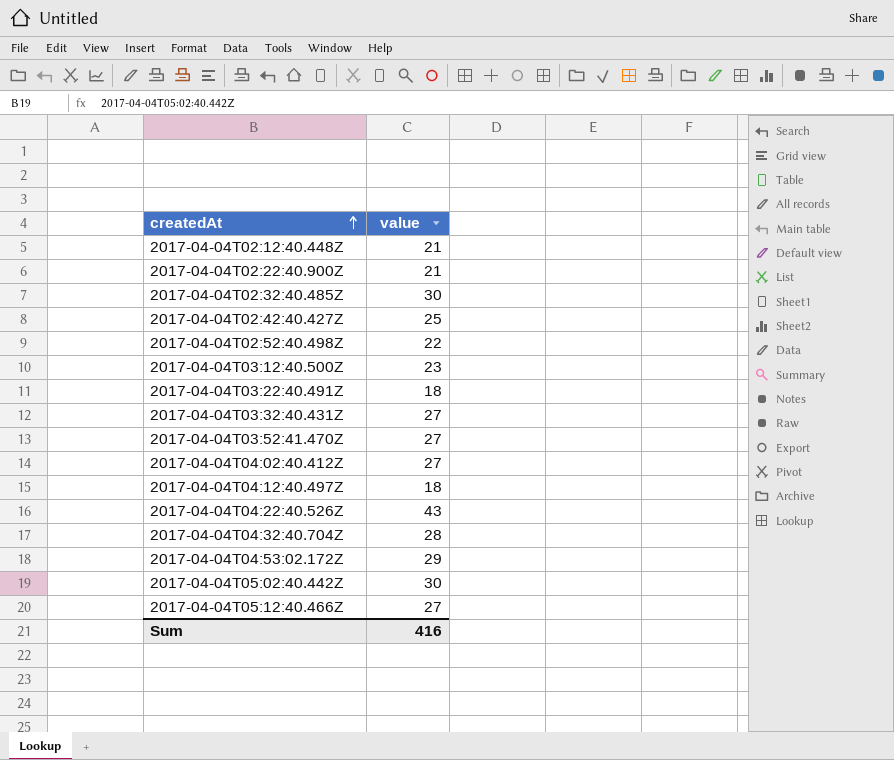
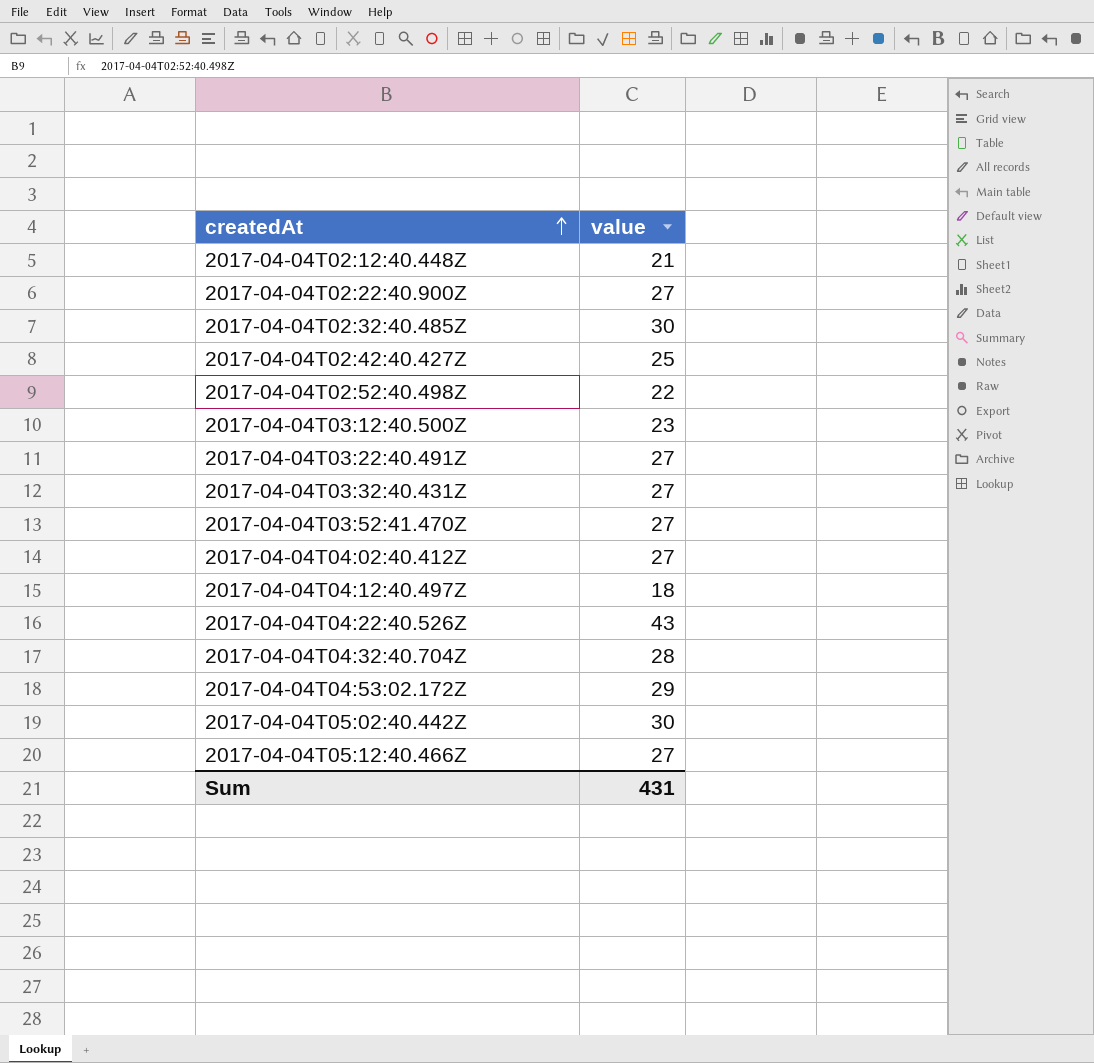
2017-04-04T02:22:40.900Z | value: 21 -> 27
2017-04-04T03:22:40.491Z | value: 18 -> 27
Sum | value: 416 -> 431

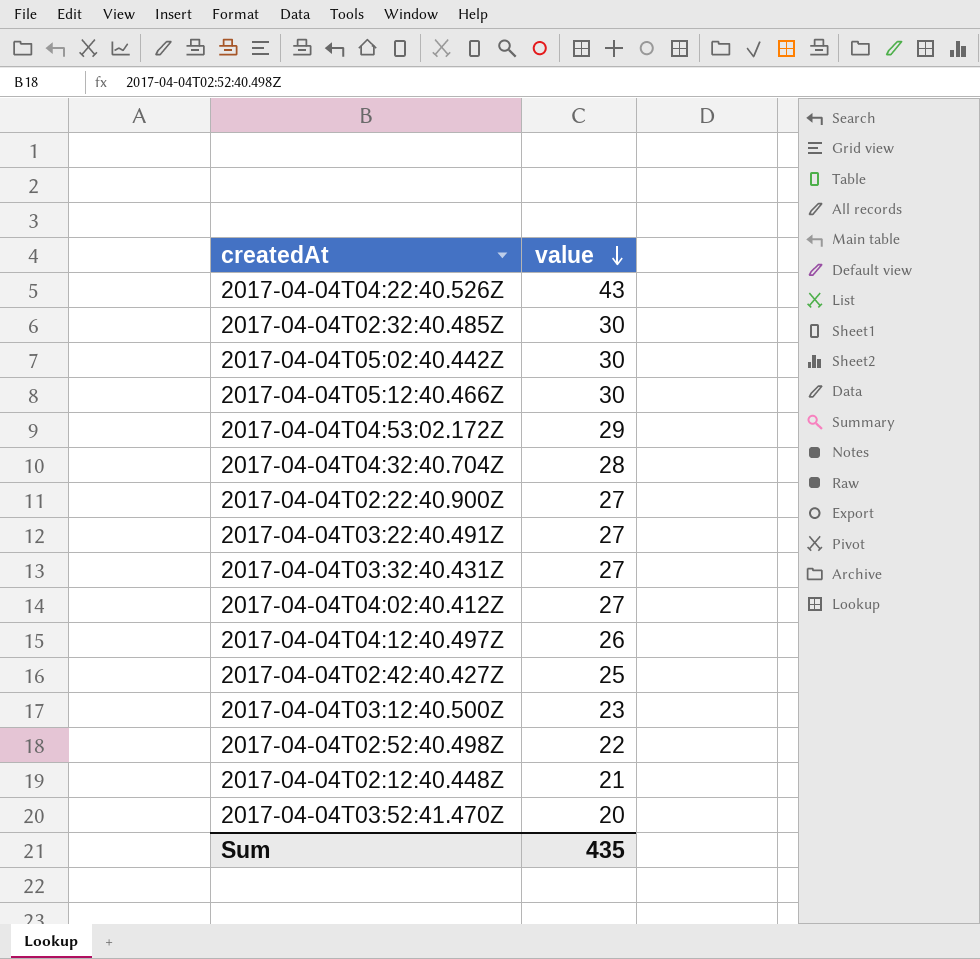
row order: createdAt ascending -> value descending
2017-04-04T05:12:40.466Z | value: 27 -> 30
2017-04-04T04:12:40.497Z | value: 18 -> 26
2017-04-04T03:52:41.470Z | value: 27 -> 20
Sum | value: 431 -> 435

